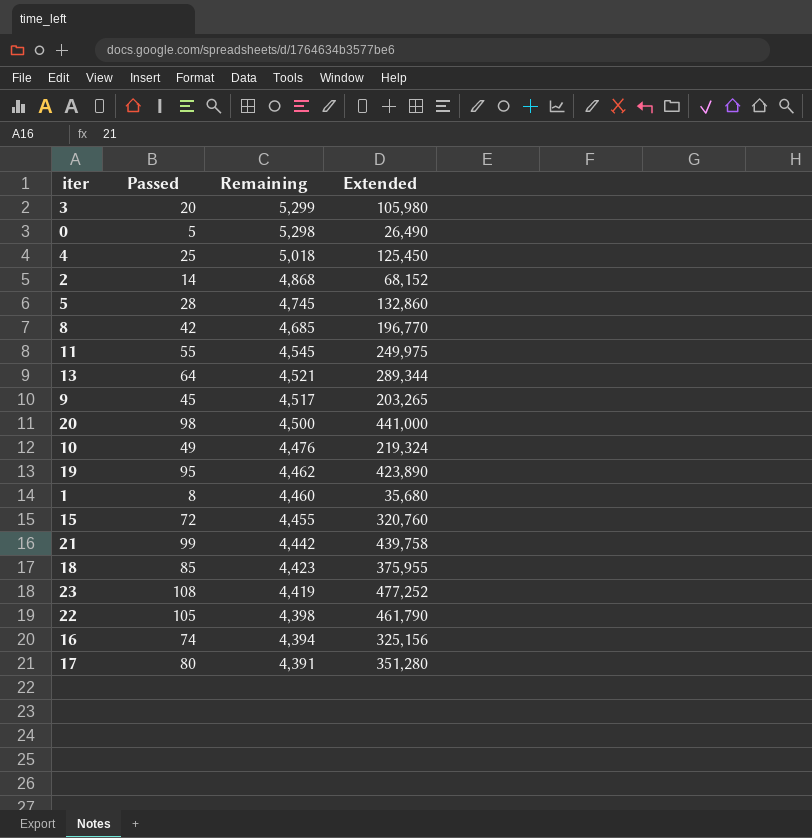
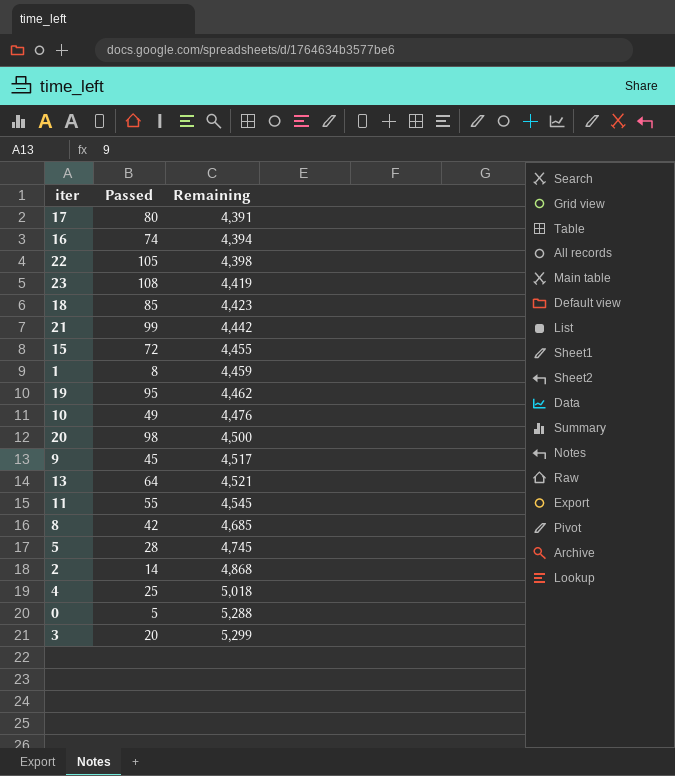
row order: Remaining descending -> Remaining ascending
column Extended | formula: [Passed] * [Remaining] -> none
1 | Remaining: 4,460 -> 4,459
0 | Remaining: 5,298 -> 5,288

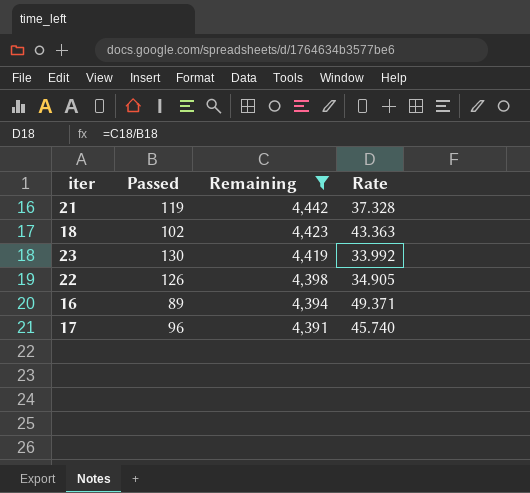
filter: none -> Remaining <= 4,442
row order: Remaining ascending -> Remaining descending
column Rate | formula: none -> [Remaining] / [Passed]
21 | Passed: 99 -> 119
18 | Passed: 85 -> 102
23 | Passed: 108 -> 130
22 | Passed: 105 -> 126
16 | Passed: 74 -> 89
17 | Passed: 80 -> 96

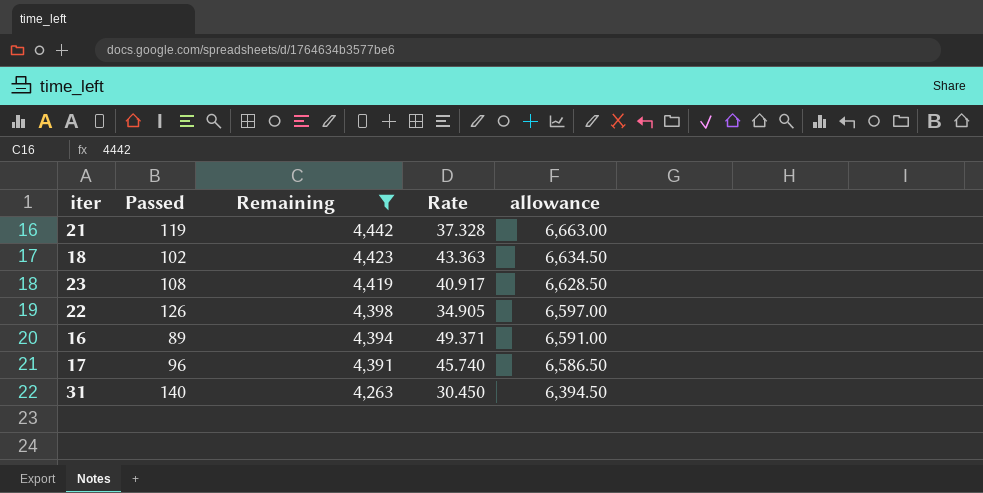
column allowance | formula: none -> [Remaining] * 1.5
23 | Passed: 130 -> 108
23 | Rate: 33.992 -> 40.917
row 31: none -> 140 | 4,263 | 30.450 | 6,394.50

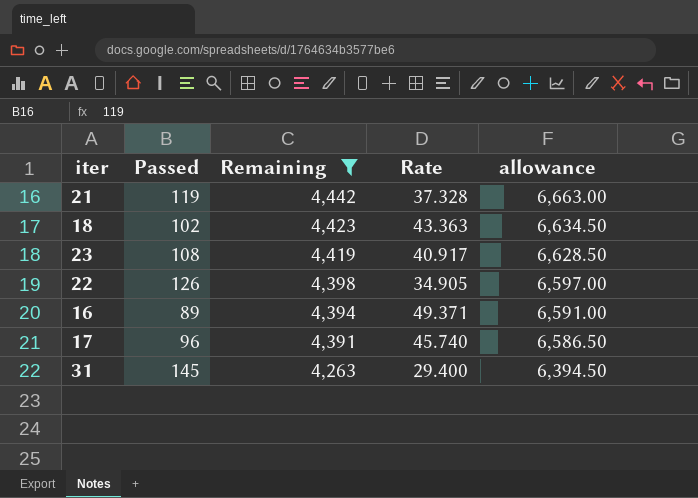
31 | Passed: 140 -> 145
31 | Rate: 30.450 -> 29.400

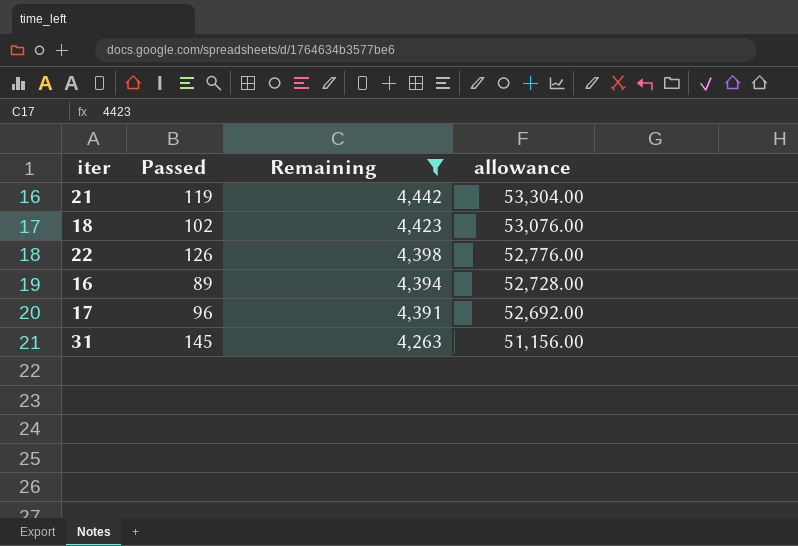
column Rate | formula: [Remaining] / [Passed] -> none
column allowance | formula: [Remaining] * 1.5 -> [Remaining] * 12
row 23: 108 | 4,419 | 40.917 | 6,628.50 -> none

